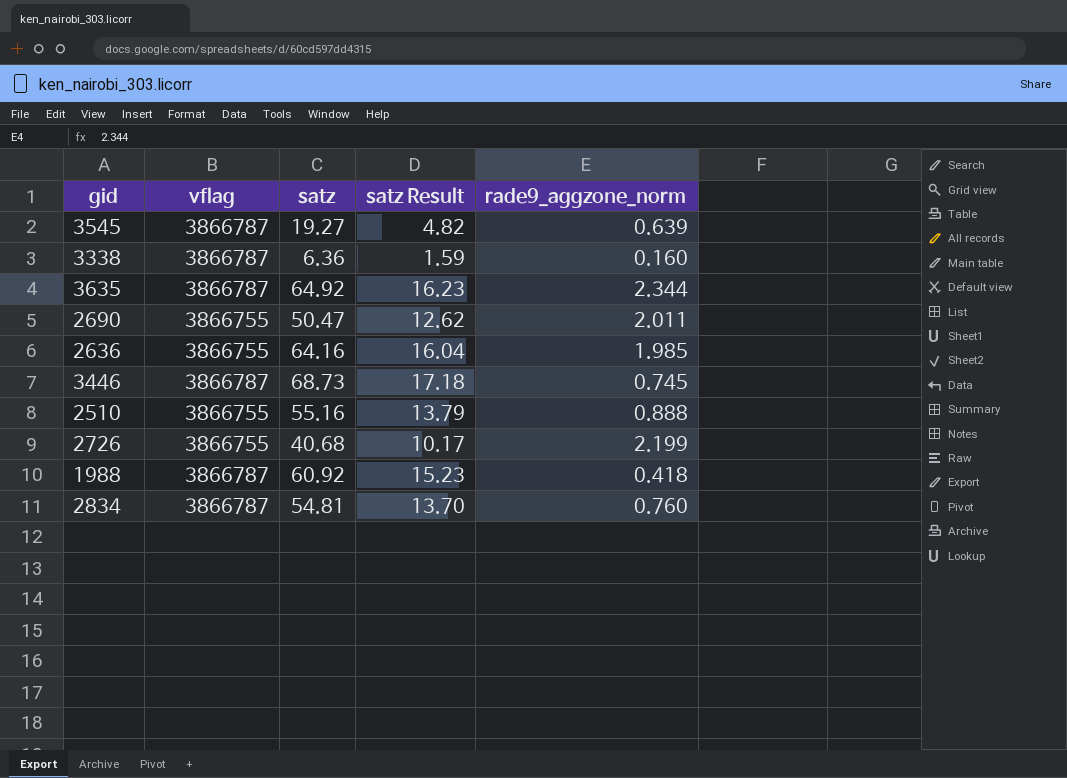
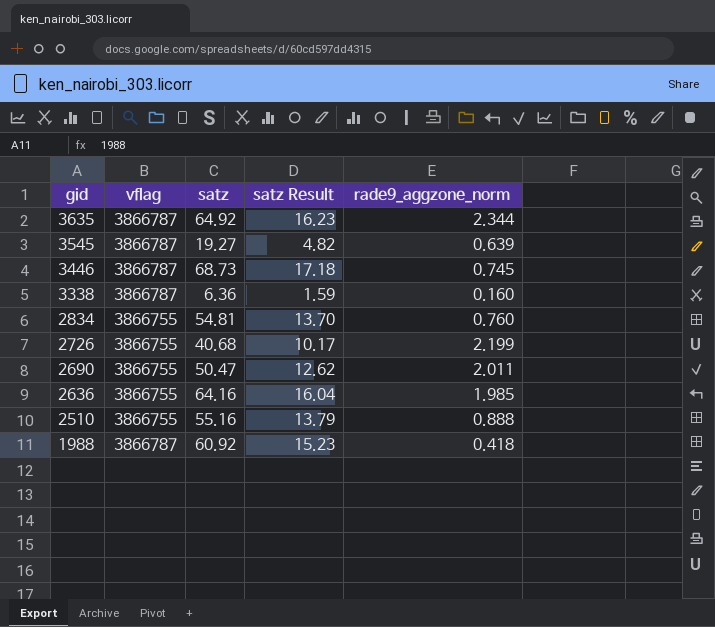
row order: none -> gid descending
2834 | vflag: 3866787 -> 3866755

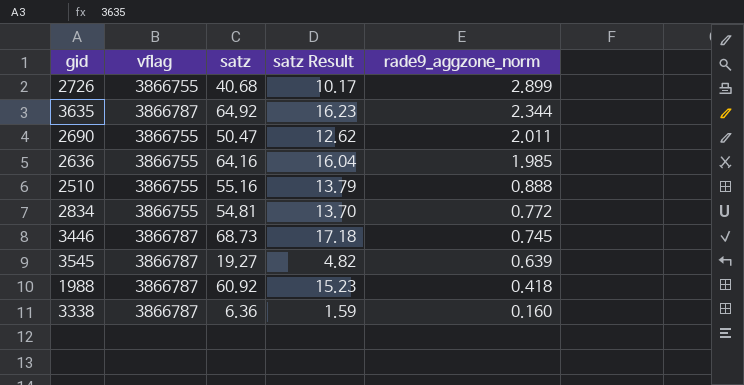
row order: gid descending -> rade9_aggzone_norm descending
2726 | rade9_aggzone_norm: 2.199 -> 2.899
2834 | rade9_aggzone_norm: 0.760 -> 0.772

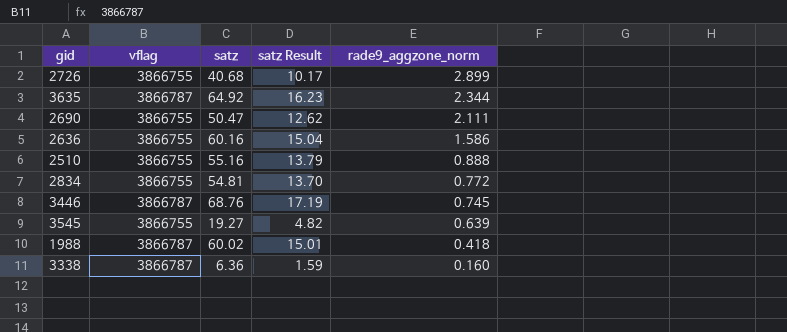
2690 | rade9_aggzone_norm: 2.011 -> 2.111
2636 | satz: 64.16 -> 60.16
2636 | satz Result: 16.04 -> 15.04
2636 | rade9_aggzone_norm: 1.985 -> 1.586
3446 | satz: 68.73 -> 68.76
3446 | satz Result: 17.18 -> 17.19
3545 | vflag: 3866787 -> 3866755
1988 | satz: 60.92 -> 60.02
1988 | satz Result: 15.23 -> 15.01

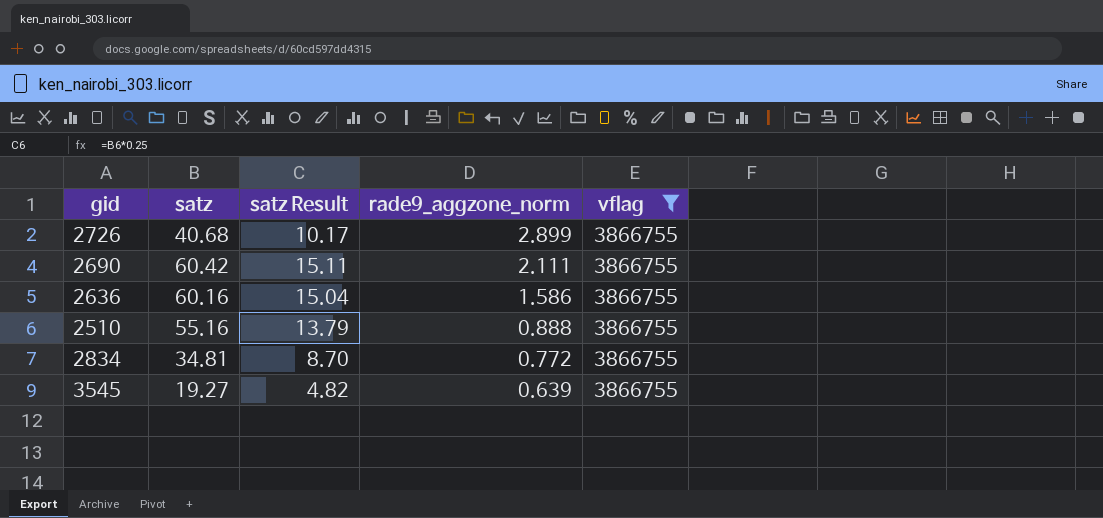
filter: none -> vflag = 3866755
column vflag | position: 2 -> 5
2690 | satz: 50.47 -> 60.42
2690 | satz Result: 12.62 -> 15.11
2834 | satz: 54.81 -> 34.81
2834 | satz Result: 13.70 -> 8.70

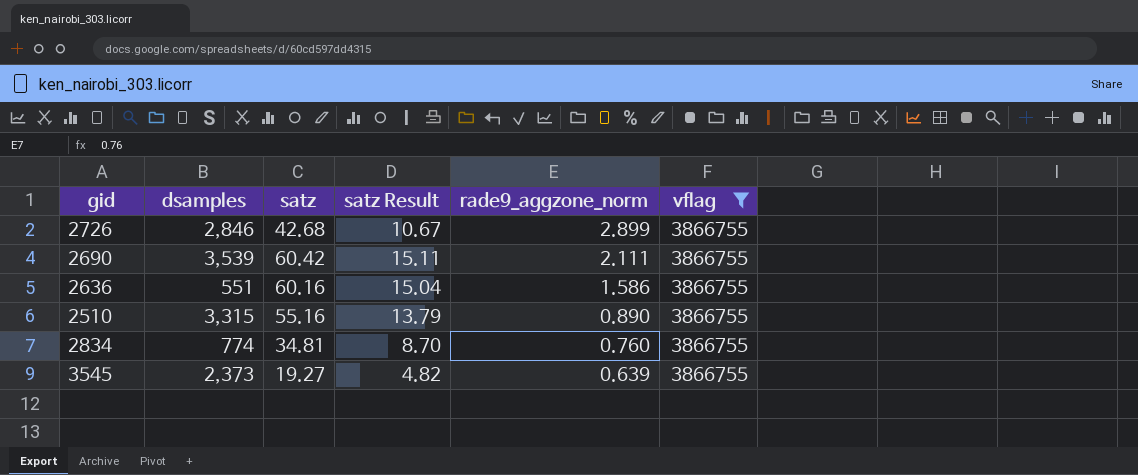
column dsamples | position: none -> 2
2726 | satz: 40.68 -> 42.68
2726 | satz Result: 10.17 -> 10.67
2510 | rade9_aggzone_norm: 0.888 -> 0.890
2834 | rade9_aggzone_norm: 0.772 -> 0.760

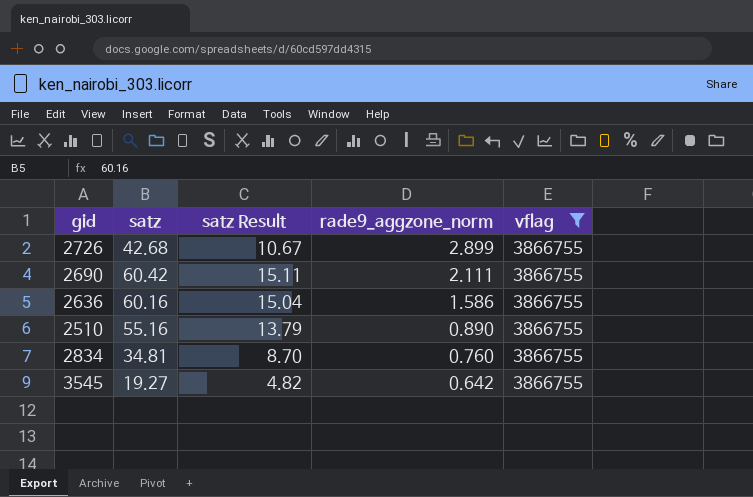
column dsamples | position: 2 -> none
3545 | rade9_aggzone_norm: 0.639 -> 0.642

